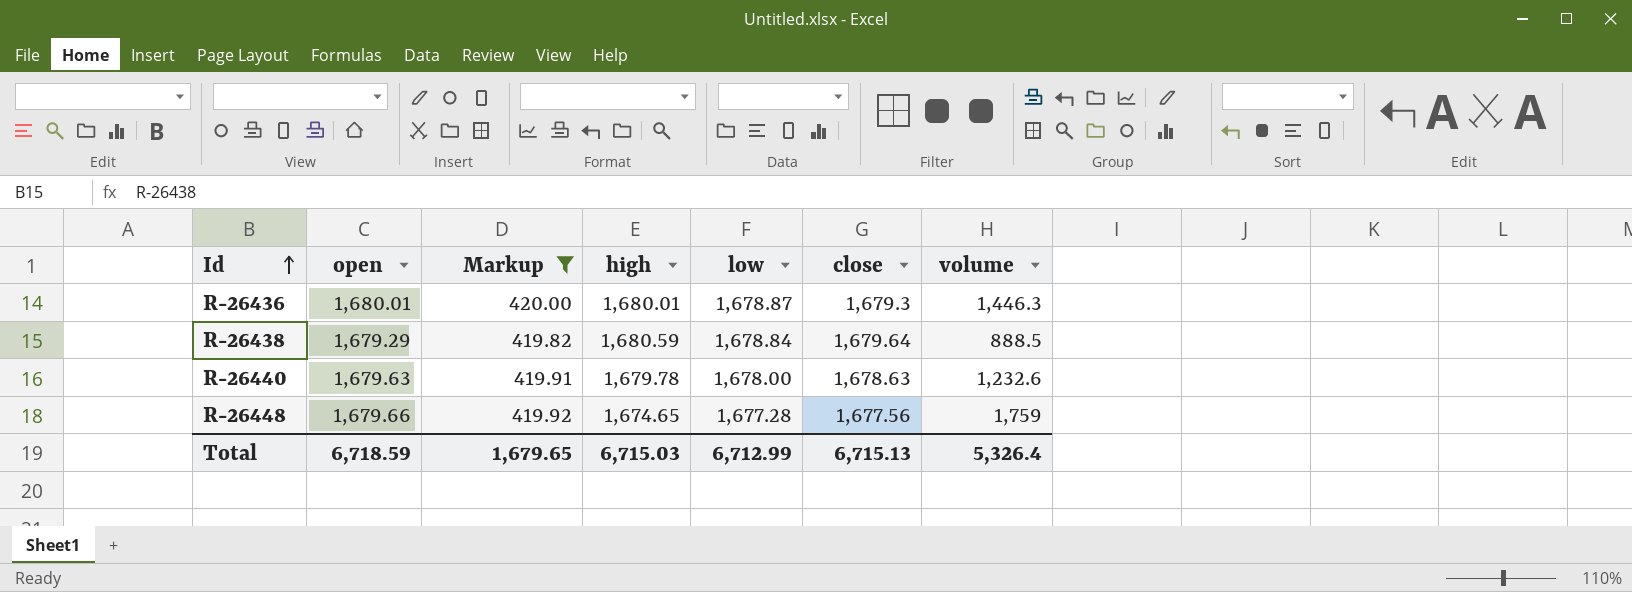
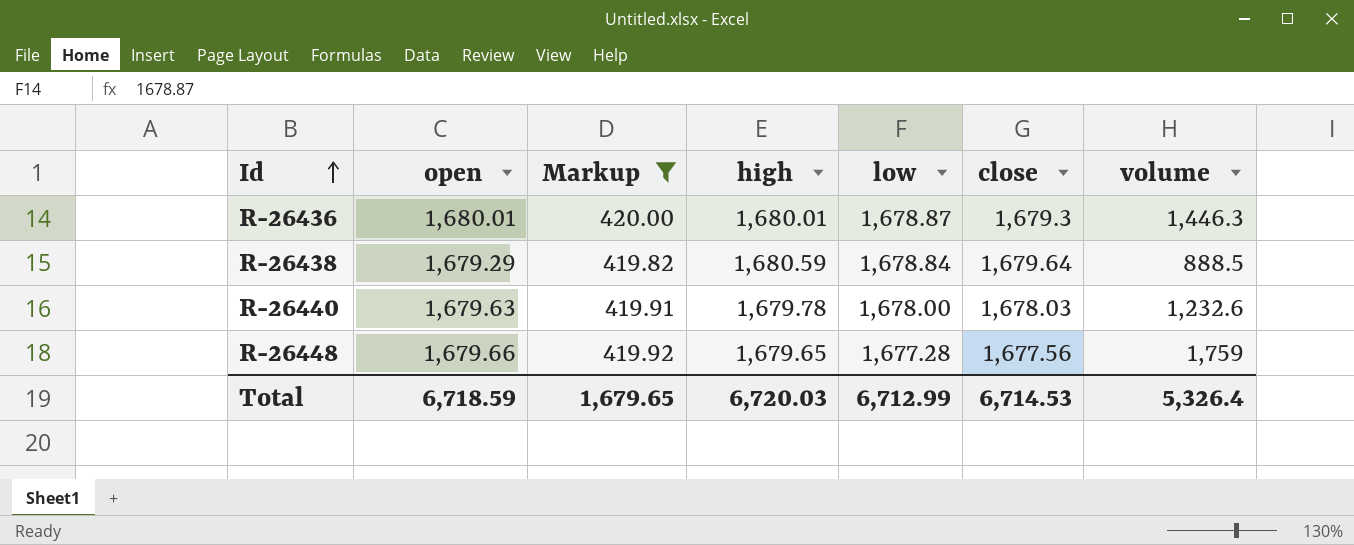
R-26440 | close: 1,678.63 -> 1,678.03
R-26448 | high: 1,674.65 -> 1,679.65
Total | high: 6,715.03 -> 6,720.03
Total | close: 6,715.13 -> 6,714.53

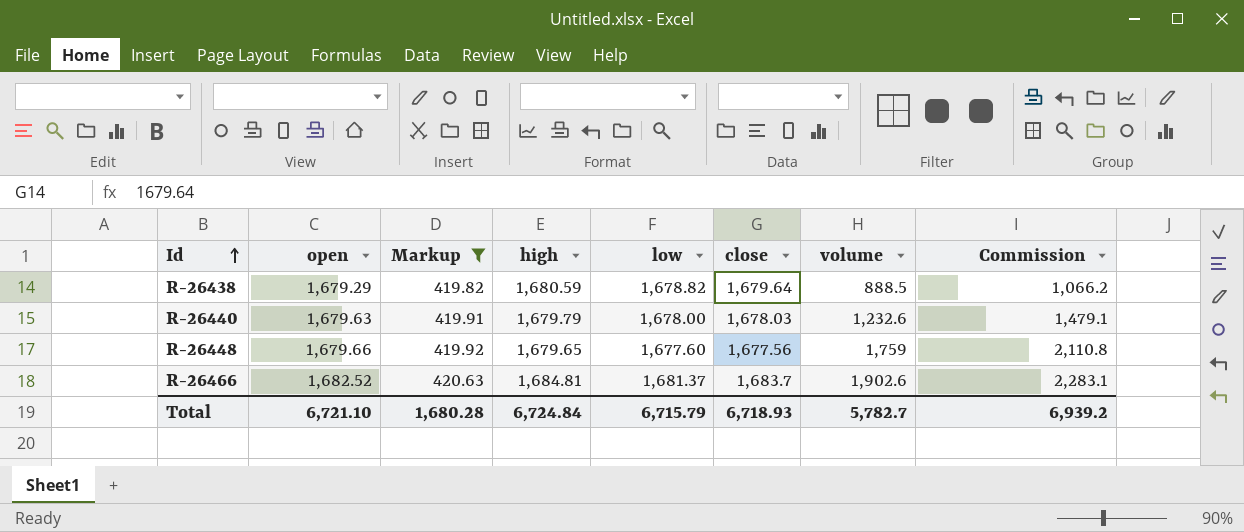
column Commission | formula: none -> [volume] * 1.2
row R-26436: 1,680.01 | 420.00 | 1,680.01 | 1,678.87 | 1,679.3 | 1,446.3 -> none
R-26438 | low: 1,678.84 -> 1,678.82
R-26440 | high: 1,679.78 -> 1,679.79
R-26448 | low: 1,677.28 -> 1,677.60
row R-26466: none -> 1,682.52 | 420.63 | 1,684.81 | 1,681.37 | 1,683.7 | 1,902.6 | 2,283.1
Total | open: 6,718.59 -> 6,721.10
Total | Markup: 1,679.65 -> 1,680.28
Total | high: 6,720.03 -> 6,724.84
Total | low: 6,712.99 -> 6,715.79
Total | close: 6,714.53 -> 6,718.93
Total | volume: 5,326.4 -> 5,782.7

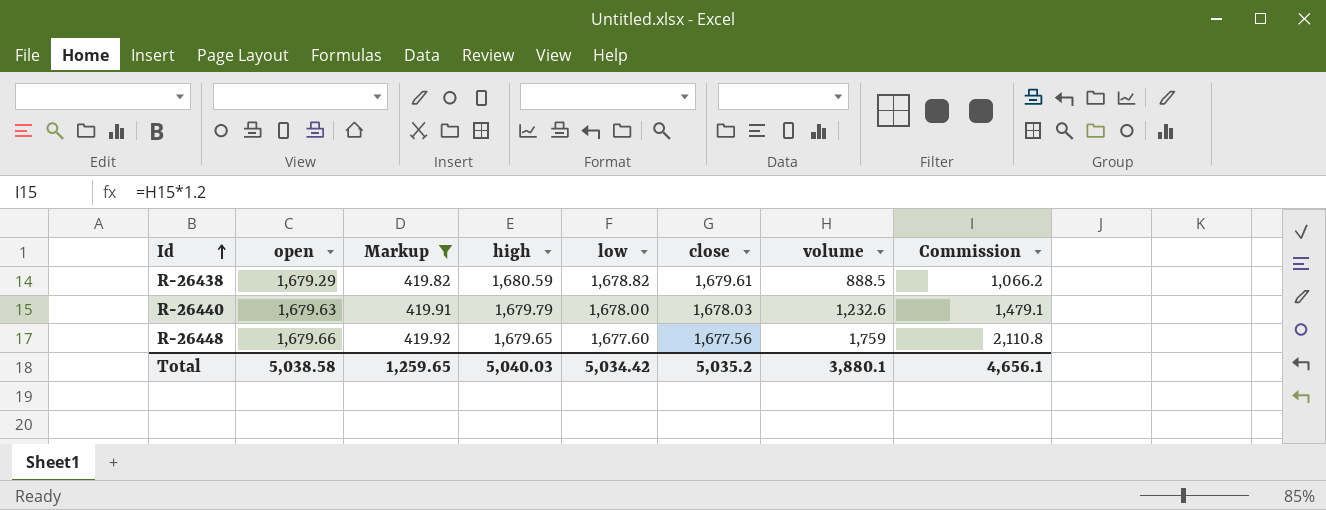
row R-26466: 1,682.52 | 420.63 | 1,684.81 | 1,681.37 | 1,683.7 | 1,902.6 | 2,283.1 -> none
R-26438 | close: 1,679.64 -> 1,679.61
Total | open: 6,721.10 -> 5,038.58
Total | Markup: 1,680.28 -> 1,259.65
Total | high: 6,724.84 -> 5,040.03
Total | low: 6,715.79 -> 5,034.42
Total | close: 6,718.93 -> 5,035.2
Total | volume: 5,782.7 -> 3,880.1
Total | Commission: 6,939.2 -> 4,656.1

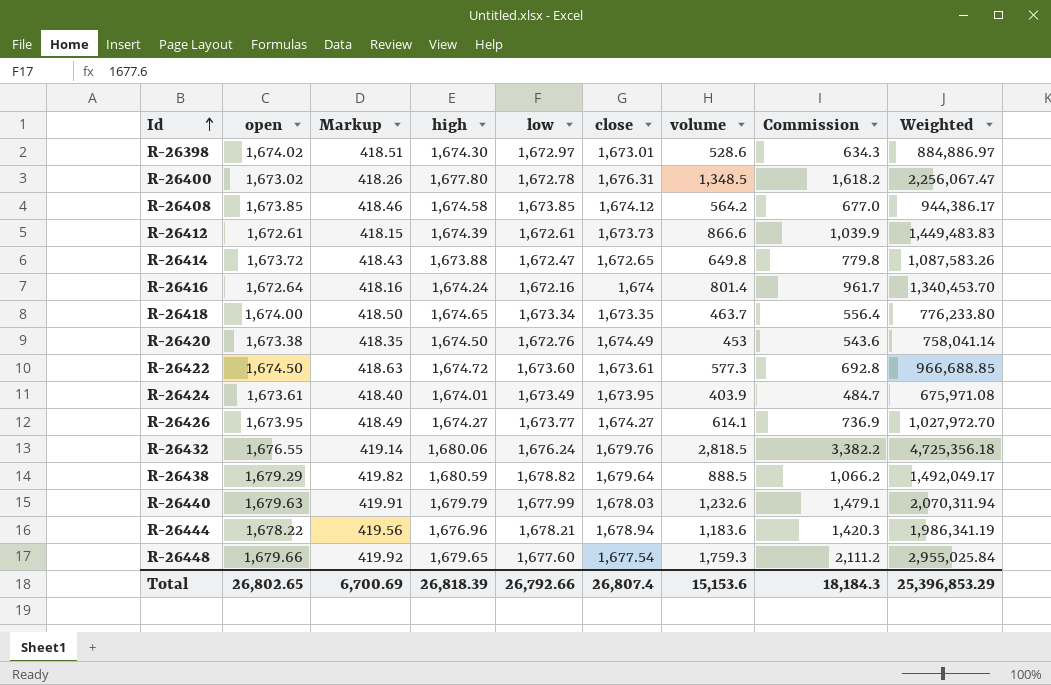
filter: Markup >= 419.82 -> none
column Weighted | formula: none -> [open] * [volume]
R-26438 | close: 1,679.61 -> 1,679.64
R-26440 | low: 1,678.00 -> 1,677.99
R-26448 | close: 1,677.56 -> 1,677.54
R-26448 | volume: 1,759 -> 1,759.3
R-26448 | Commission: 2,110.8 -> 2,111.2
Total | open: 5,038.58 -> 26,802.65
Total | Markup: 1,259.65 -> 6,700.69
Total | high: 5,040.03 -> 26,818.39
Total | low: 5,034.42 -> 26,792.66
Total | close: 5,035.2 -> 26,807.4
Total | volume: 3,880.1 -> 15,153.6
Total | Commission: 4,656.1 -> 18,184.3

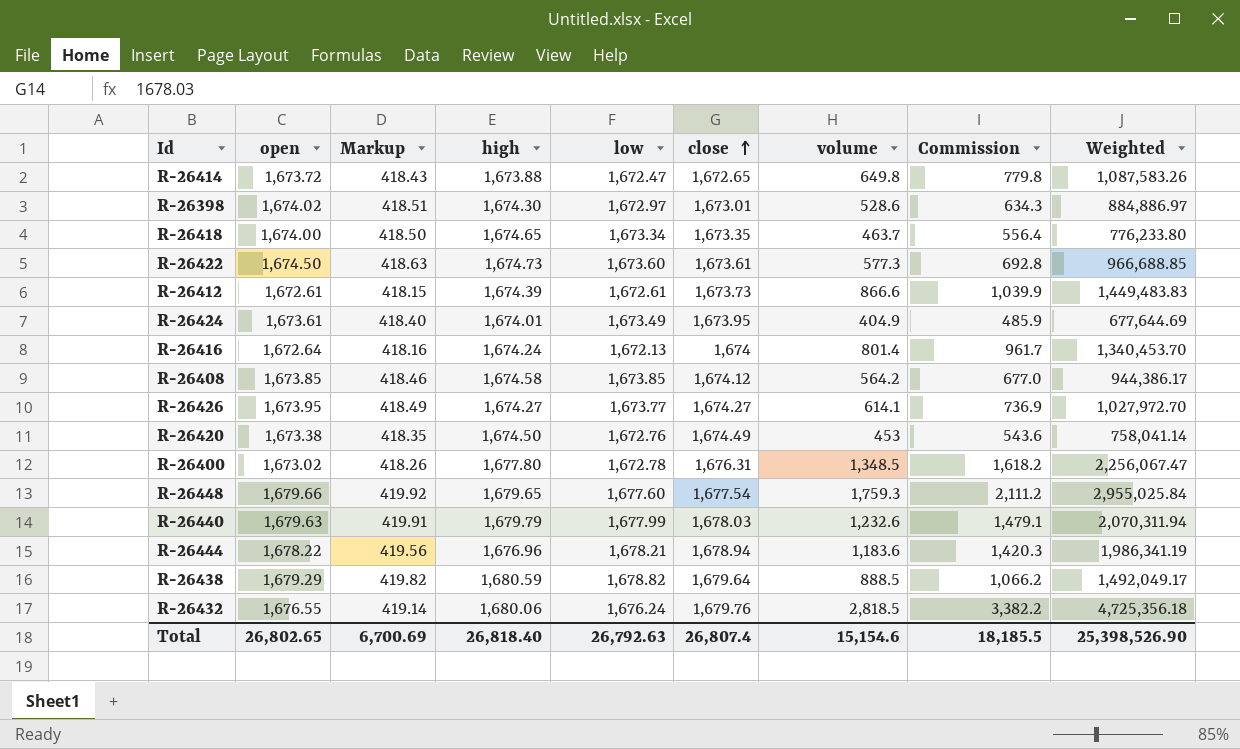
row order: Id ascending -> close ascending
R-26422 | high: 1,674.72 -> 1,674.73
R-26424 | volume: 403.9 -> 404.9
R-26424 | Commission: 484.7 -> 485.9
R-26424 | Weighted: 675,971.08 -> 677,644.69
R-26416 | low: 1,672.16 -> 1,672.13
Total | high: 26,818.39 -> 26,818.40
Total | low: 26,792.66 -> 26,792.63
Total | volume: 15,153.6 -> 15,154.6
Total | Commission: 18,184.3 -> 18,185.5
Total | Weighted: 25,396,853.29 -> 25,398,526.90

